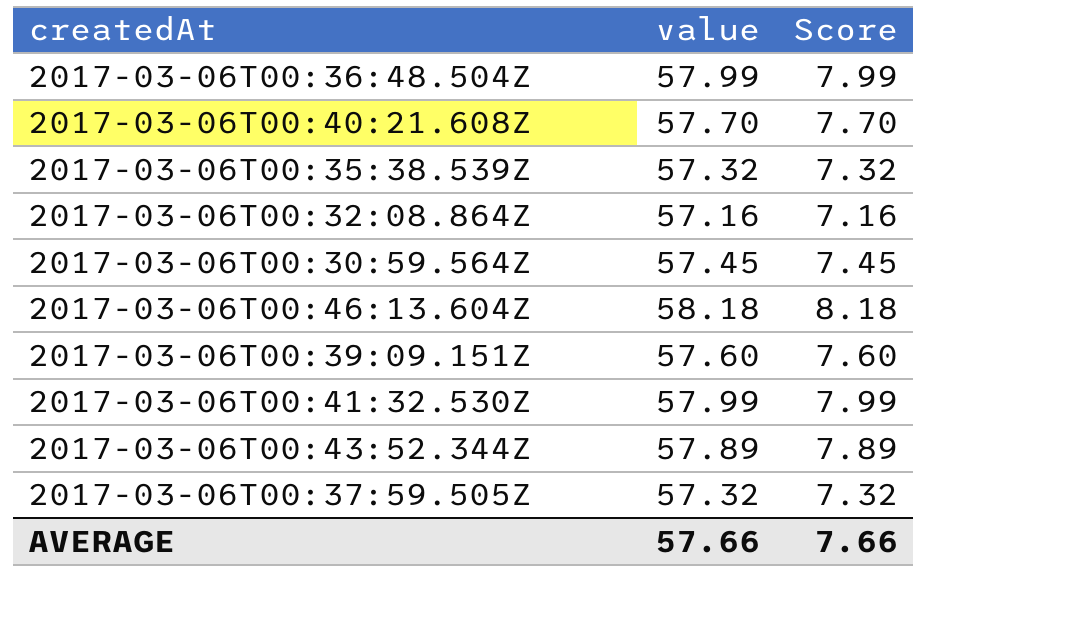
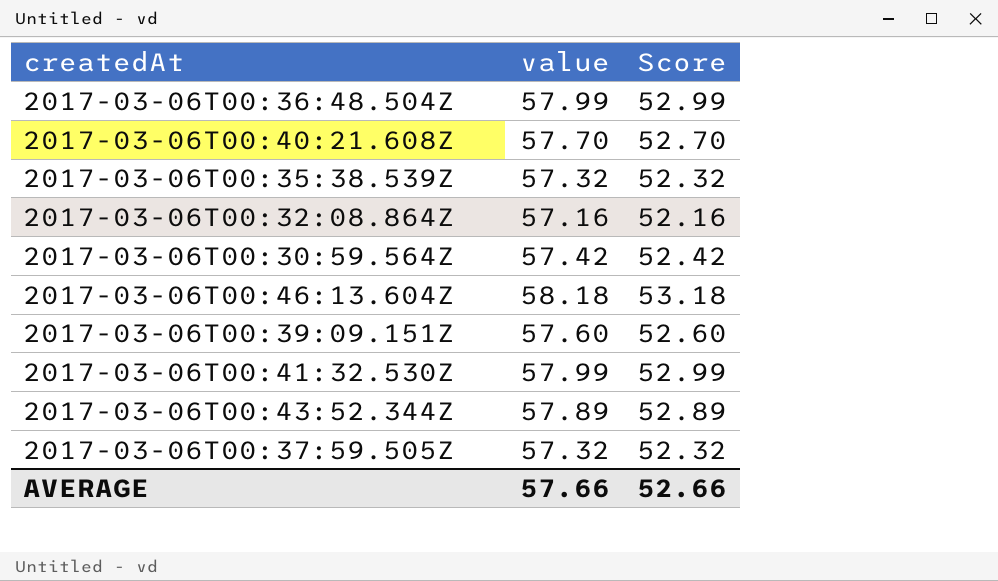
column Score | formula: [value] - 50 -> [value] - 5
2017-03-06T00:30:59.564Z | value: 57.45 -> 57.42
AVERAGE | Score: 7.66 -> 52.66

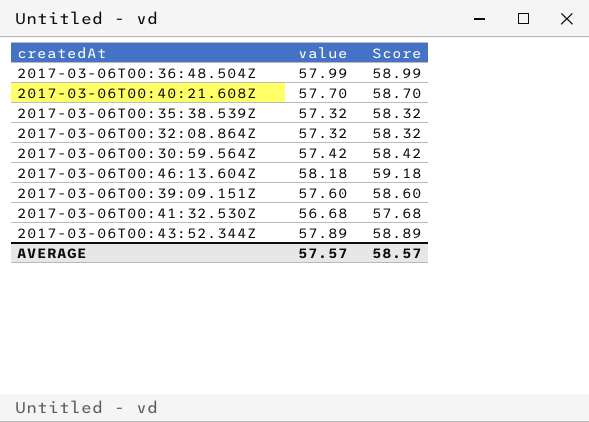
column Score | formula: [value] - 5 -> [value] + 1
row 2017-03-06T00:37:59.505Z: 57.32 | 52.32 -> none
2017-03-06T00:32:08.864Z | value: 57.16 -> 57.32
2017-03-06T00:41:32.530Z | value: 57.99 -> 56.68
AVERAGE | value: 57.66 -> 57.57
AVERAGE | Score: 52.66 -> 58.57

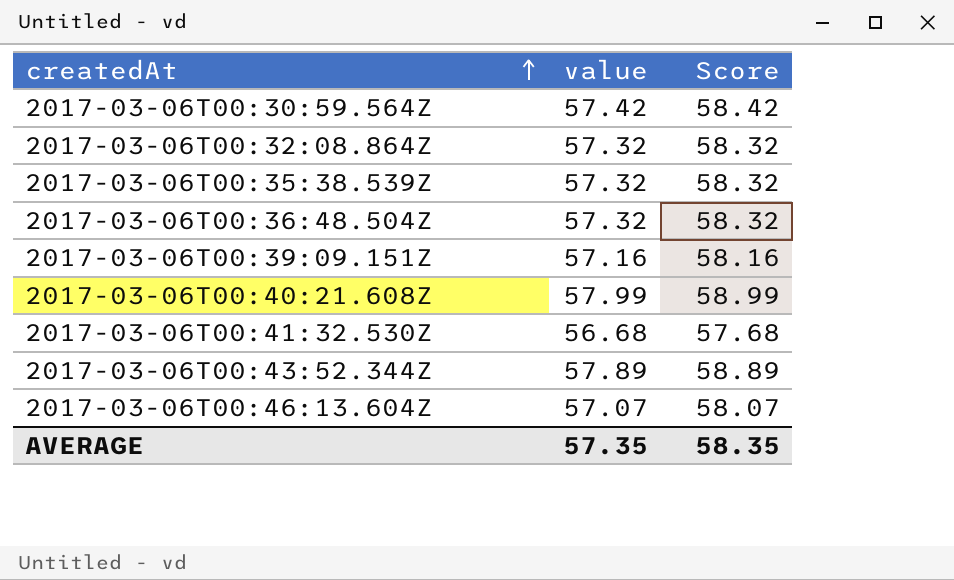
row order: none -> createdAt ascending
2017-03-06T00:36:48.504Z | value: 57.99 -> 57.32
2017-03-06T00:36:48.504Z | Score: 58.99 -> 58.32
2017-03-06T00:39:09.151Z | value: 57.60 -> 57.16
2017-03-06T00:39:09.151Z | Score: 58.60 -> 58.16
2017-03-06T00:40:21.608Z | value: 57.70 -> 57.99
2017-03-06T00:40:21.608Z | Score: 58.70 -> 58.99
2017-03-06T00:46:13.604Z | value: 58.18 -> 57.07
2017-03-06T00:46:13.604Z | Score: 59.18 -> 58.07
AVERAGE | value: 57.57 -> 57.35
AVERAGE | Score: 58.57 -> 58.35

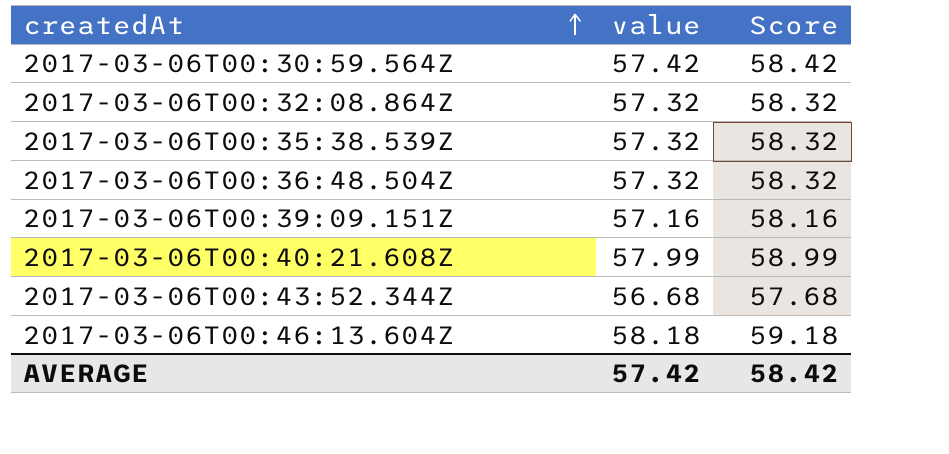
row 2017-03-06T00:41:32.530Z: 56.68 | 57.68 -> none
2017-03-06T00:43:52.344Z | value: 57.89 -> 56.68
2017-03-06T00:43:52.344Z | Score: 58.89 -> 57.68
2017-03-06T00:46:13.604Z | value: 57.07 -> 58.18
2017-03-06T00:46:13.604Z | Score: 58.07 -> 59.18
AVERAGE | value: 57.35 -> 57.42
AVERAGE | Score: 58.35 -> 58.42

